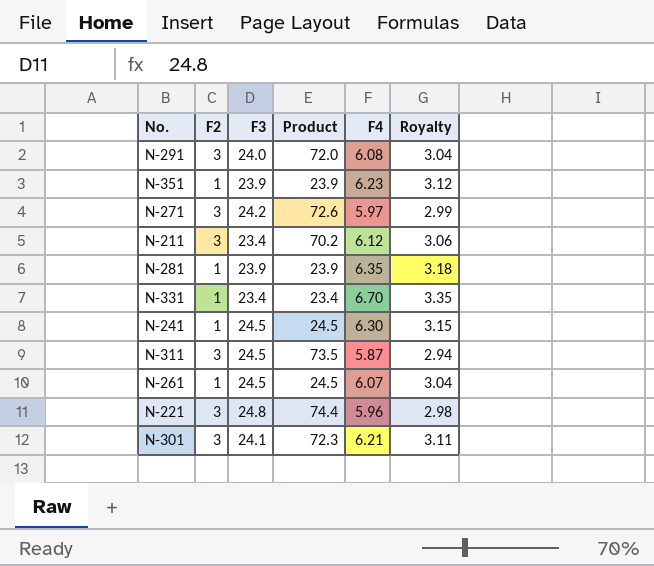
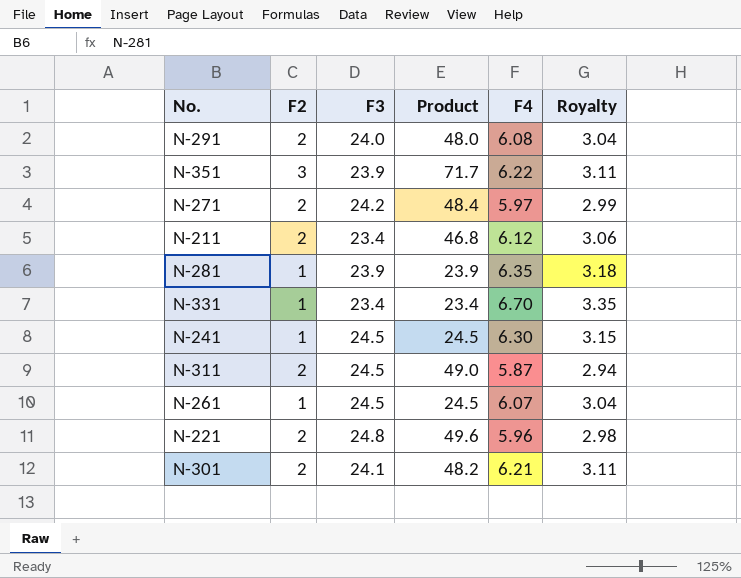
N-291 | F2: 3 -> 2
N-291 | Product: 72.0 -> 48.0
N-351 | F2: 1 -> 3
N-351 | Product: 23.9 -> 71.7
N-351 | F4: 6.23 -> 6.22
N-351 | Royalty: 3.12 -> 3.11
N-271 | F2: 3 -> 2
N-271 | Product: 72.6 -> 48.4
N-211 | F2: 3 -> 2
N-211 | Product: 70.2 -> 46.8
N-311 | F2: 3 -> 2
N-311 | Product: 73.5 -> 49.0
N-221 | F2: 3 -> 2
N-221 | Product: 74.4 -> 49.6
N-301 | F2: 3 -> 2
N-301 | Product: 72.3 -> 48.2

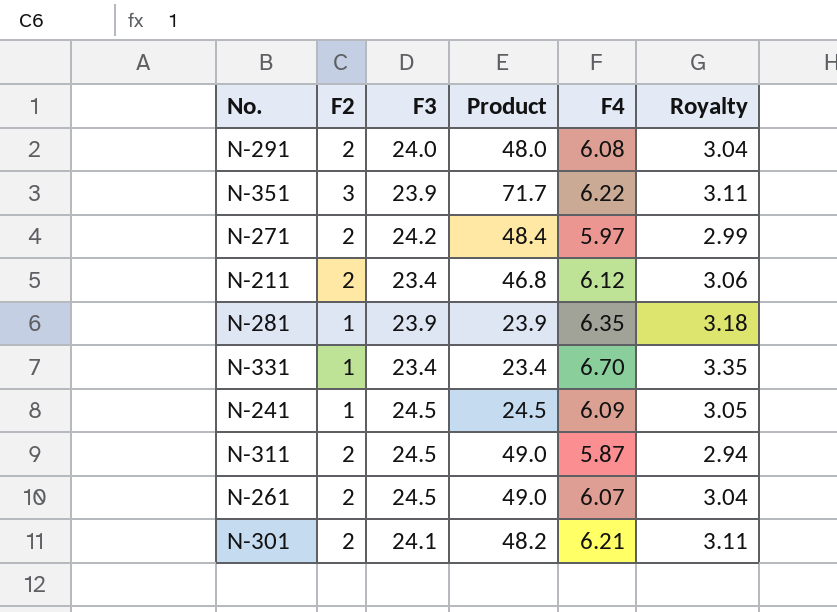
row N-221: 2 | 24.8 | 49.6 | 5.96 | 2.98 -> none
N-241 | F4: 6.30 -> 6.09
N-241 | Royalty: 3.15 -> 3.05
N-261 | F2: 1 -> 2
N-261 | Product: 24.5 -> 49.0

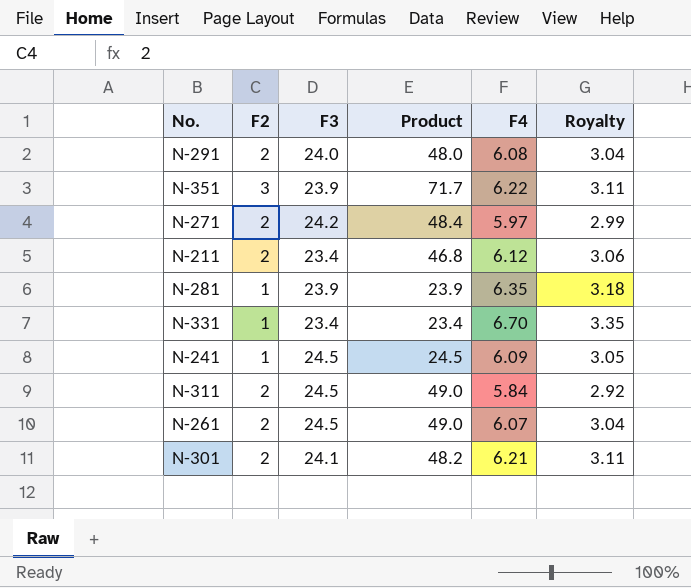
N-311 | F4: 5.87 -> 5.84
N-311 | Royalty: 2.94 -> 2.92

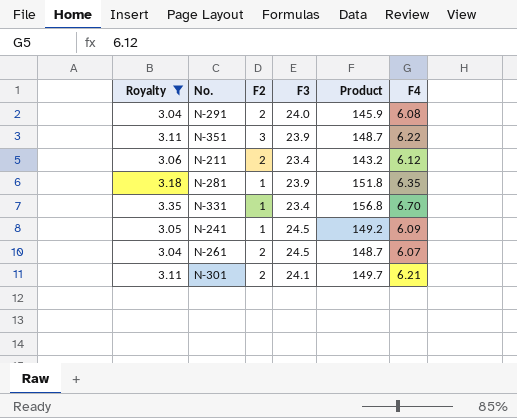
filter: none -> Royalty >= 3.04
column Royalty | position: 6 -> 1
column Product | formula: [F2] * [F3] -> [F3] * [F4]

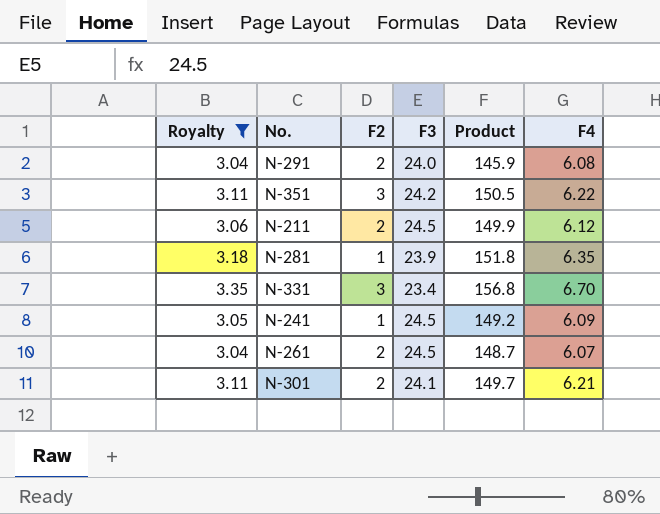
N-351 | F3: 23.9 -> 24.2
N-351 | Product: 148.7 -> 150.5
N-211 | F3: 23.4 -> 24.5
N-211 | Product: 143.2 -> 149.9
N-331 | F2: 1 -> 3

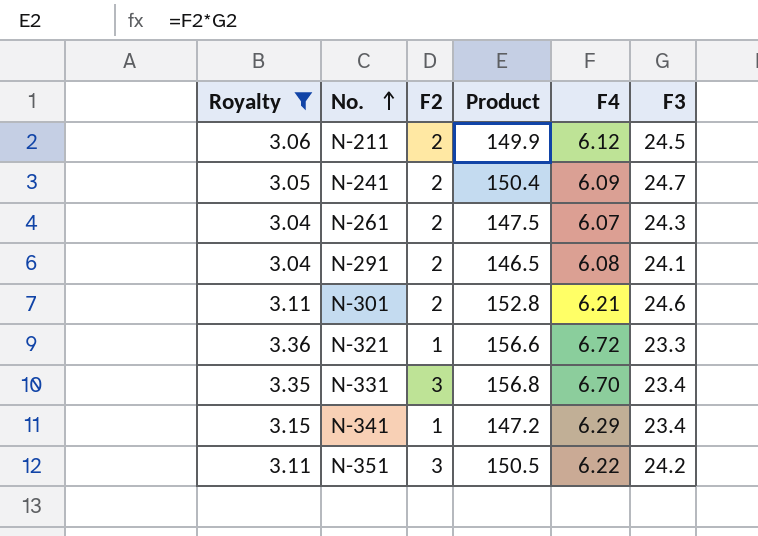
row order: none -> No. ascending
column F3 | position: 4 -> 6
row N-281: 3.18 | 1 | 23.9 | 151.8 | 6.35 -> none
N-241 | F2: 1 -> 2
N-241 | Product: 149.2 -> 150.4
N-241 | F3: 24.5 -> 24.7
N-261 | Product: 148.7 -> 147.5
N-261 | F3: 24.5 -> 24.3
N-291 | Product: 145.9 -> 146.5
N-291 | F3: 24.0 -> 24.1
N-301 | Product: 149.7 -> 152.8
N-301 | F3: 24.1 -> 24.6
row N-321: none -> 3.36 | 1 | 156.6 | 6.72 | 23.3
row N-341: none -> 3.15 | 1 | 147.2 | 6.29 | 23.4

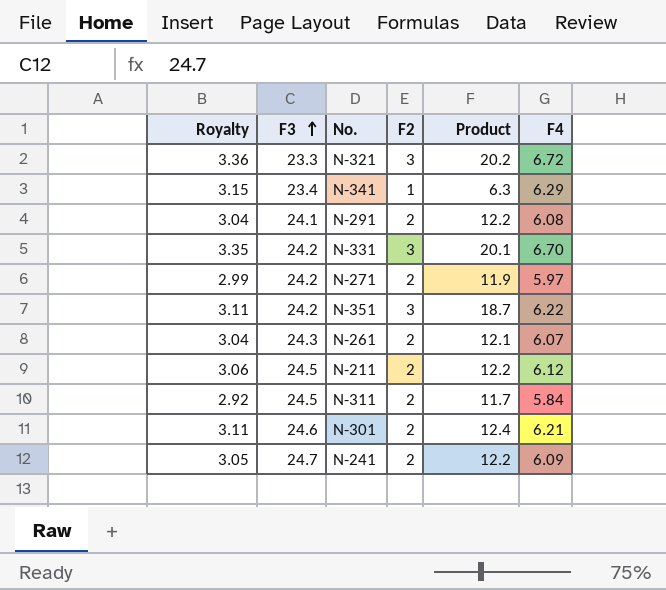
filter: Royalty >= 3.04 -> none
row order: No. ascending -> F3 ascending
column F3 | position: 6 -> 2
column Product | formula: [F4] * [F3] -> [F2] * [F4]
N-321 | F2: 1 -> 3
N-331 | F3: 23.4 -> 24.2

